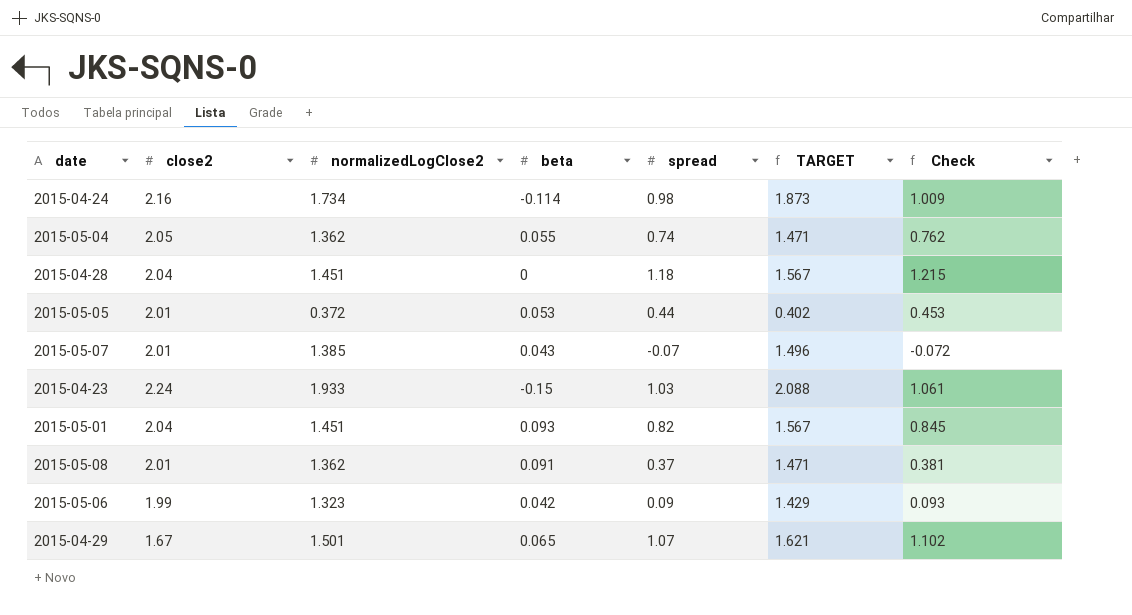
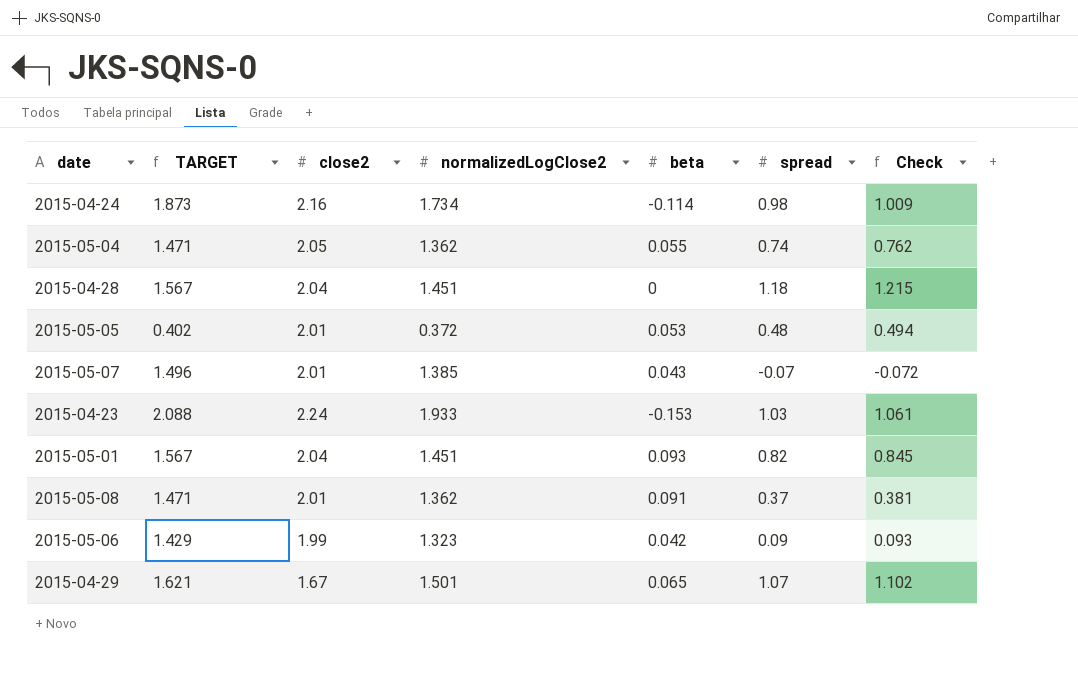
column TARGET | position: 6 -> 2
2015-05-05 | spread: 0.44 -> 0.48
2015-05-05 | Check: 0.453 -> 0.494
2015-04-23 | beta: -0.15 -> -0.153

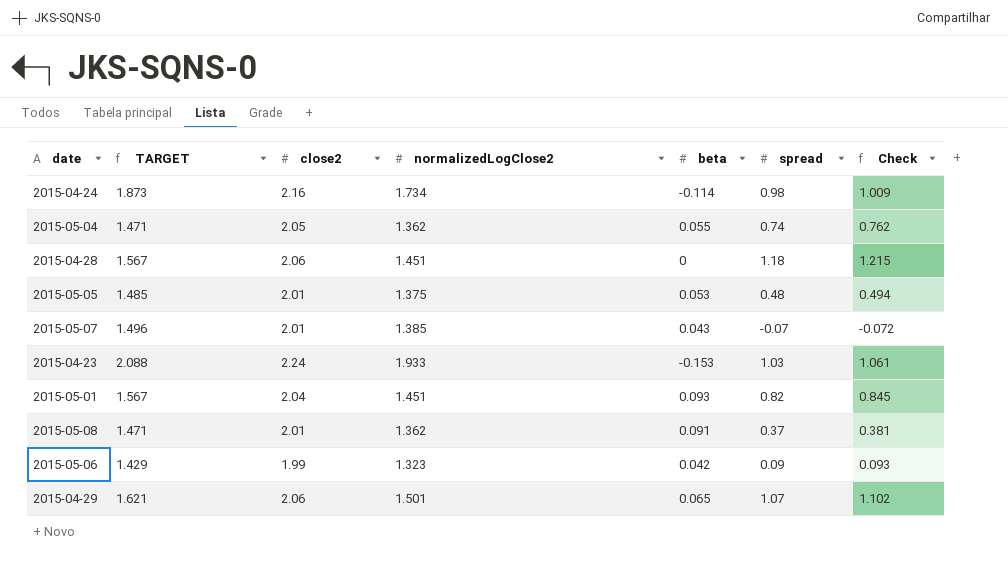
2015-04-28 | close2: 2.04 -> 2.06
2015-05-05 | TARGET: 0.402 -> 1.485
2015-05-05 | normalizedLogClose2: 0.372 -> 1.375
2015-04-29 | close2: 1.67 -> 2.06

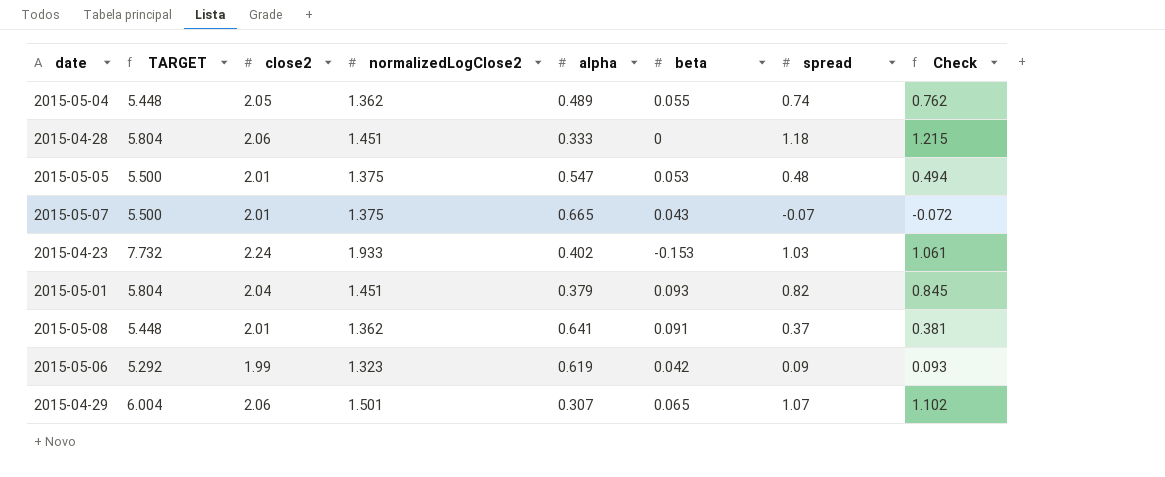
column TARGET | formula: [normalizedLogClose2] * 1.08 -> [normalizedLogClose2] * 4
column alpha | position: none -> 5
row 2015-04-24: 1.873 | 2.16 | 1.734 | -0.114 | 0.98 | 1.009 -> none
2015-05-07 | normalizedLogClose2: 1.385 -> 1.375

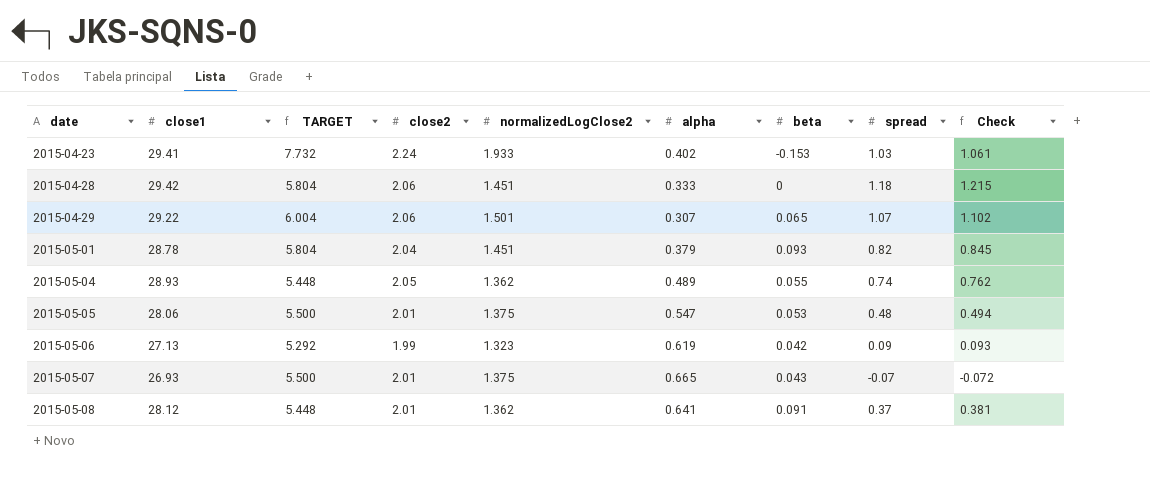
row order: none -> date ascending
column close1 | position: none -> 2

